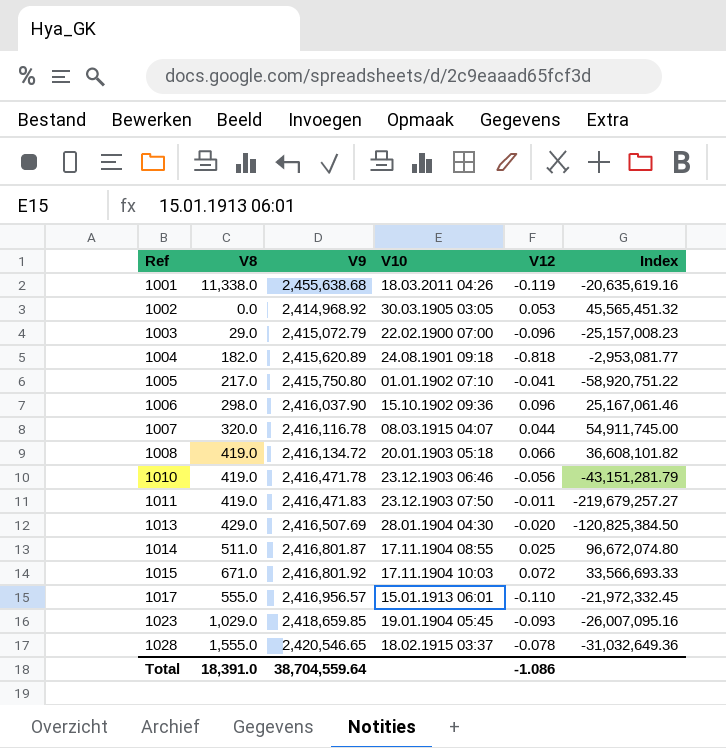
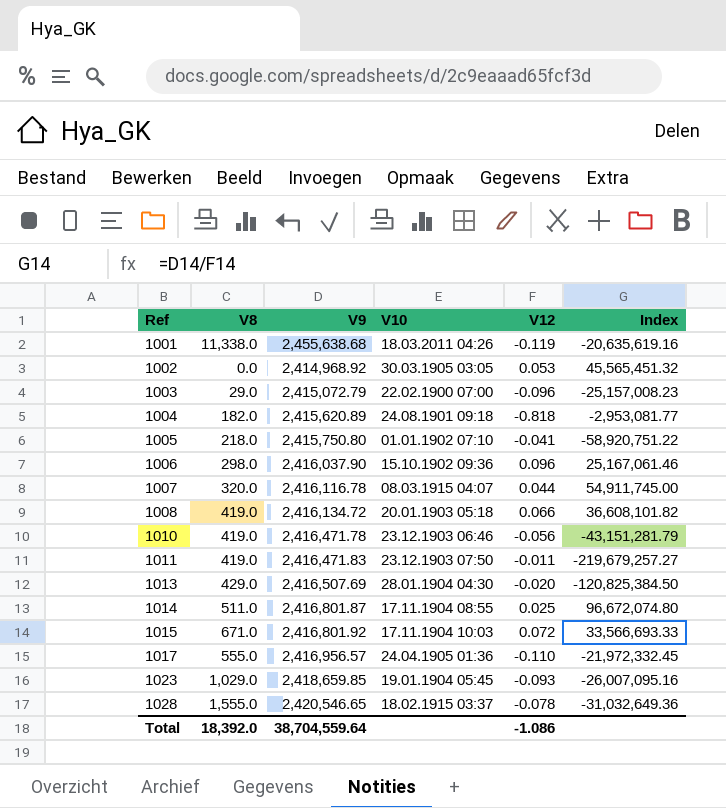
1005 | V8: 217.0 -> 218.0
1017 | V10: 15.01.1913 06:01 -> 24.04.1905 01:36
Total | V8: 18,391.0 -> 18,392.0

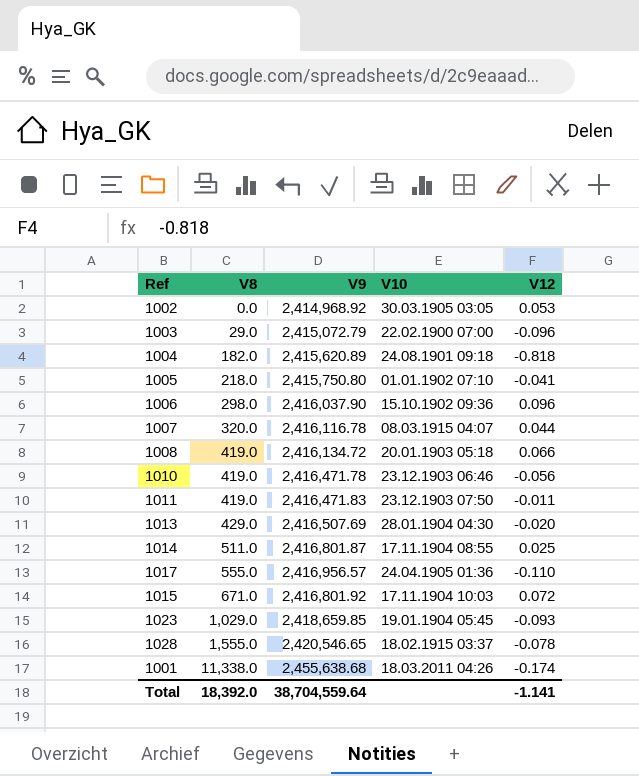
row order: Ref ascending -> V8 ascending
column Index | formula: [V9] / [V12] -> none
1001 | V12: -0.119 -> -0.174
Total | V12: -1.086 -> -1.141

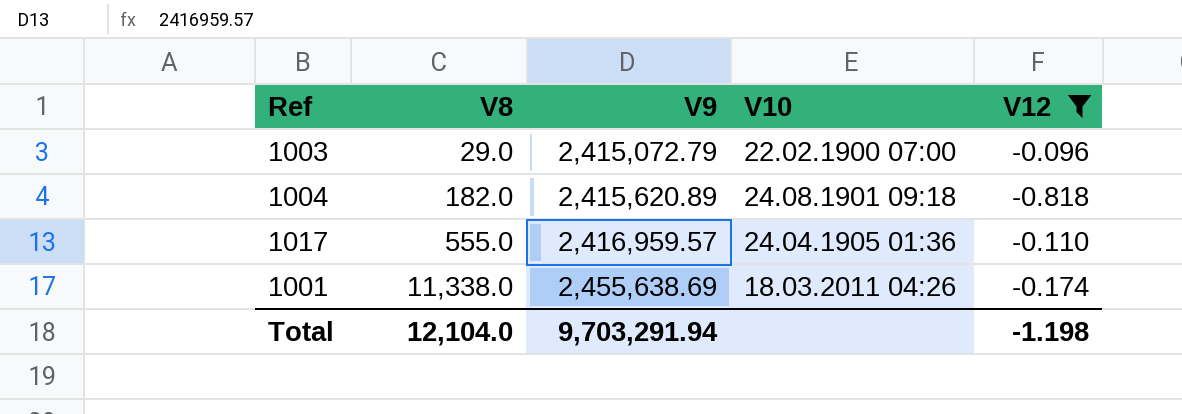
filter: none -> V12 <= -0.096
1017 | V9: 2,416,956.57 -> 2,416,959.57
1001 | V9: 2,455,638.68 -> 2,455,638.69
Total | V8: 18,392.0 -> 12,104.0
Total | V9: 38,704,559.64 -> 9,703,291.94
Total | V12: -1.141 -> -1.198

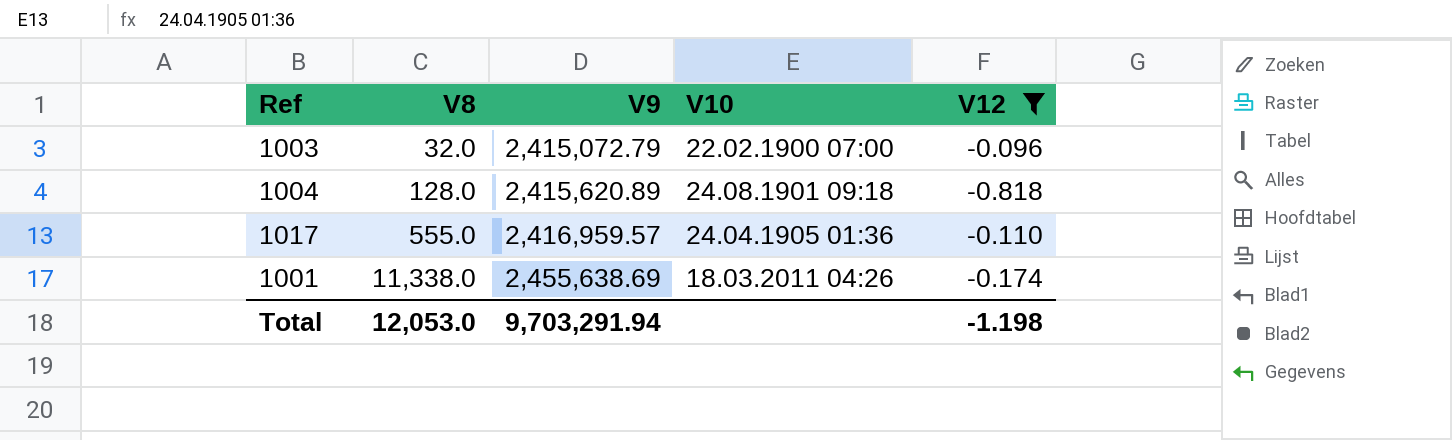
1003 | V8: 29.0 -> 32.0
1004 | V8: 182.0 -> 128.0
Total | V8: 12,104.0 -> 12,053.0

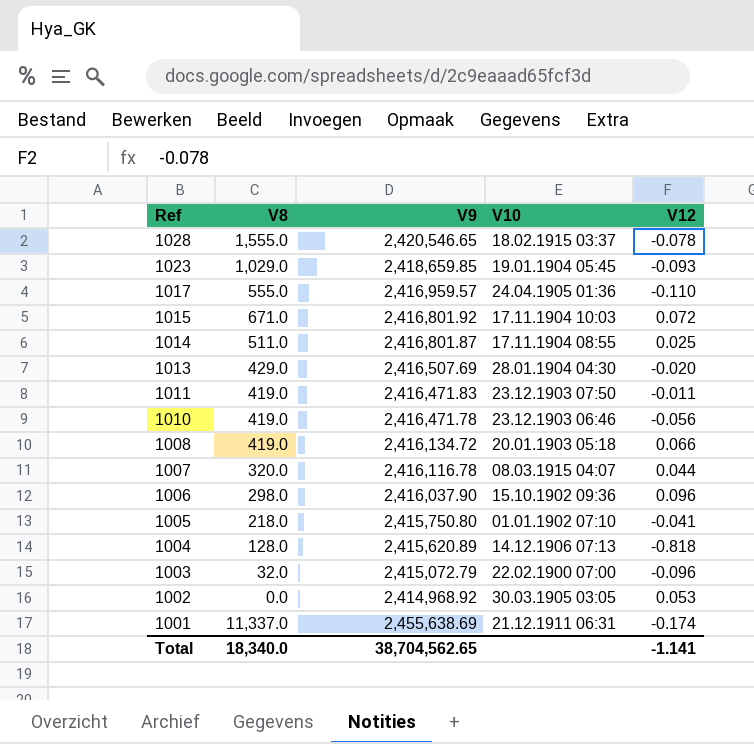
filter: V12 <= -0.096 -> none
row order: V8 ascending -> Ref descending
1004 | V10: 24.08.1901 09:18 -> 14.12.1906 07:13
1001 | V8: 11,338.0 -> 11,337.0
1001 | V10: 18.03.2011 04:26 -> 21.12.1911 06:31
Total | V8: 12,053.0 -> 18,340.0
Total | V9: 9,703,291.94 -> 38,704,562.65
Total | V12: -1.198 -> -1.141

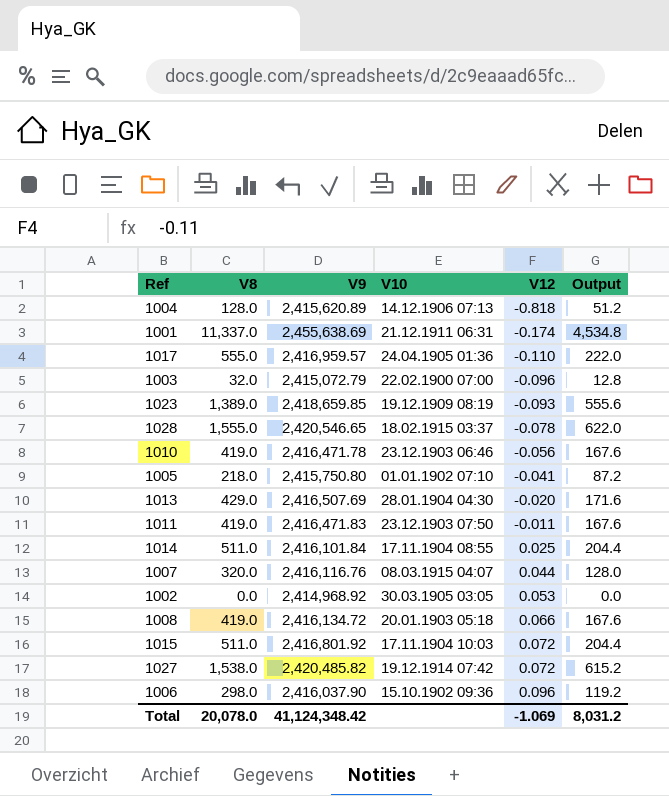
row order: Ref descending -> V12 ascending
column Output | formula: none -> [V8] * 0.4
1023 | V8: 1,029.0 -> 1,389.0
1023 | V10: 19.01.1904 05:45 -> 19.12.1909 08:19
1014 | V9: 2,416,801.87 -> 2,416,101.84
1007 | V9: 2,416,116.78 -> 2,416,116.76
1015 | V8: 671.0 -> 511.0
row 1027: none -> 1,538.0 | 2,420,485.82 | 19.12.1914 07:42 | 0.072 | 615.2
Total | V8: 18,340.0 -> 20,078.0
Total | V9: 38,704,562.65 -> 41,124,348.42
Total | V12: -1.141 -> -1.069

